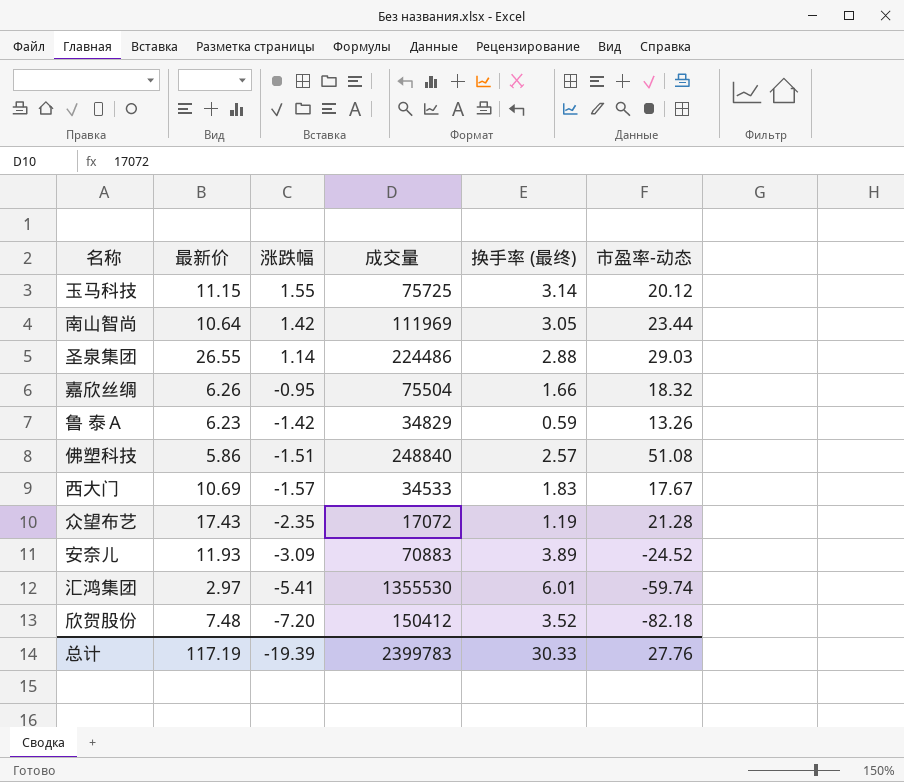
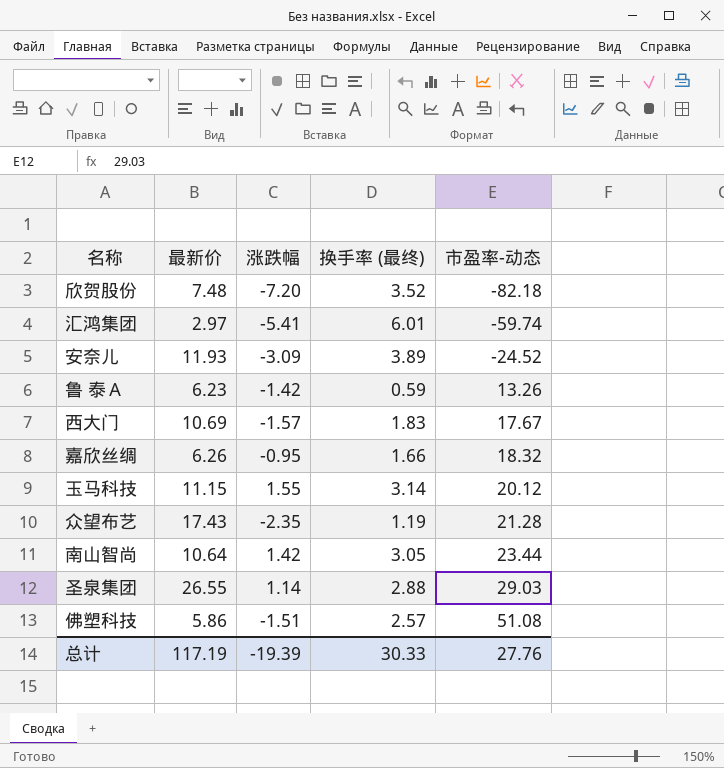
row order: 涨跌幅 descending -> 市盈率-动态 ascending
column 成交量 | position: 4 -> none

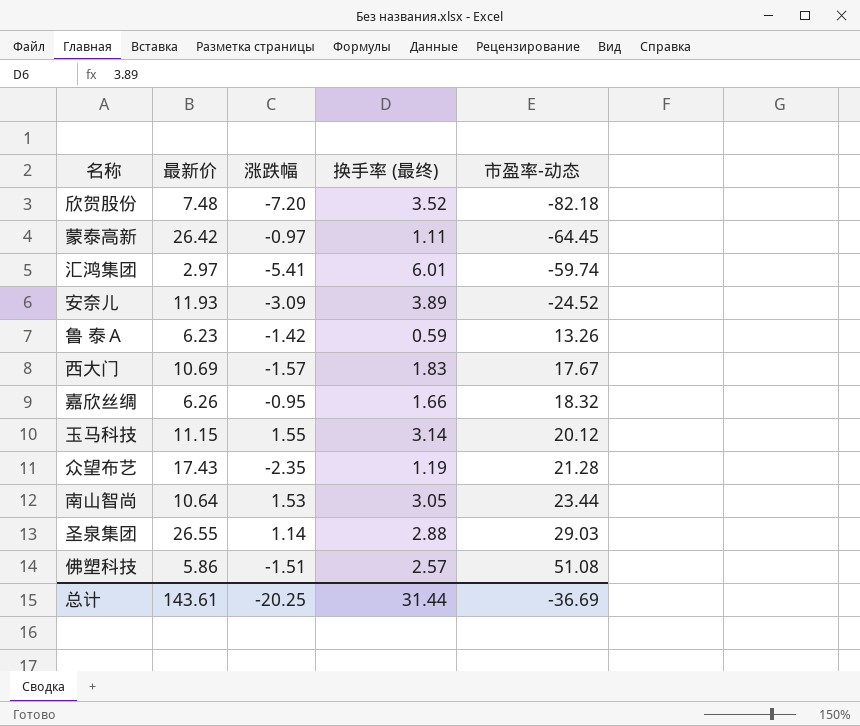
row 蒙泰高新: none -> 26.42 | -0.97 | 1.11 | -64.45
南山智尚 | 涨跌幅: 1.42 -> 1.53
总计 | 最新价: 117.19 -> 143.61
总计 | 涨跌幅: -19.39 -> -20.25
总计 | 换手率 (最终): 30.33 -> 31.44
总计 | 市盈率-动态: 27.76 -> -36.69

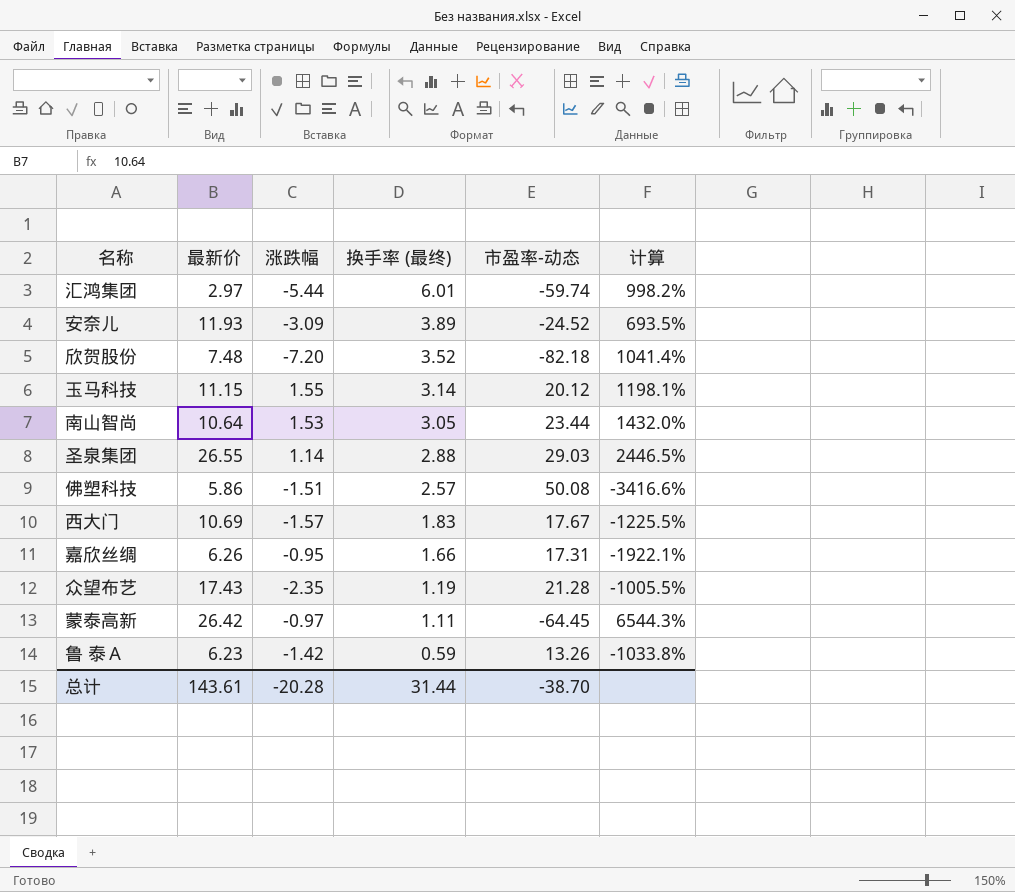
row order: 市盈率-动态 ascending -> 换手率 (最终) descending
column 计算 | formula: none -> ([市盈率-动态] - [涨跌幅]) / [涨跌幅]
汇鸿集团 | 涨跌幅: -5.41 -> -5.44
佛塑科技 | 市盈率-动态: 51.08 -> 50.08
嘉欣丝绸 | 市盈率-动态: 18.32 -> 17.31
总计 | 涨跌幅: -20.25 -> -20.28
总计 | 市盈率-动态: -36.69 -> -38.70

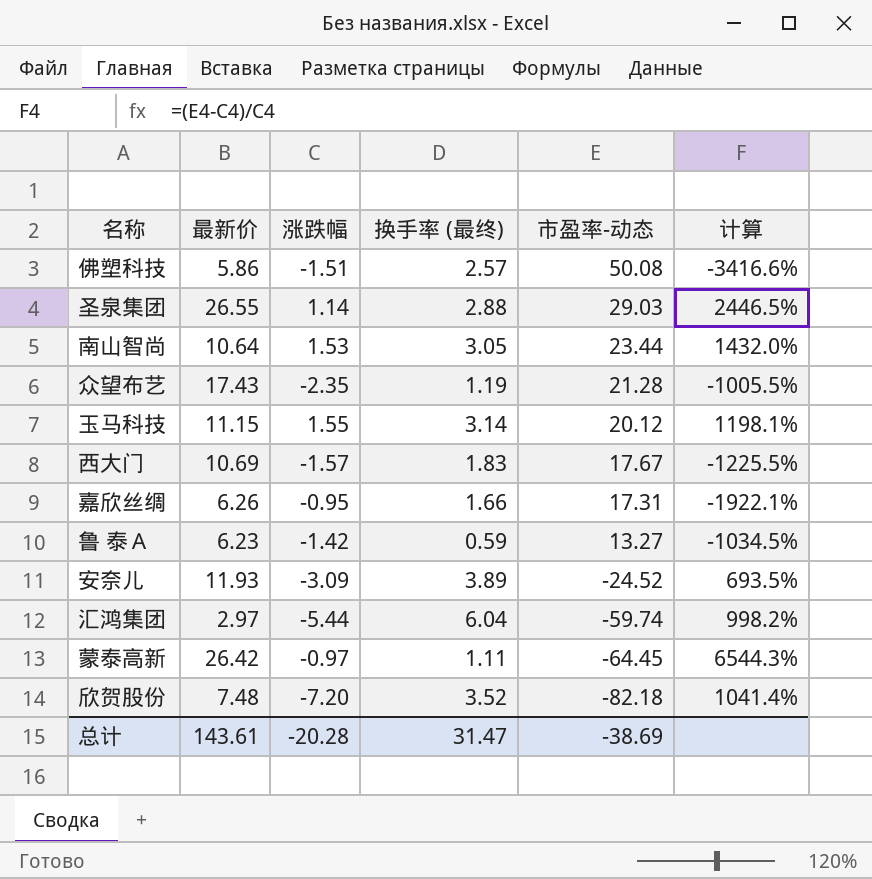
row order: 换手率 (最终) descending -> 市盈率-动态 descending
鲁 泰Ａ | 市盈率-动态: 13.26 -> 13.27
鲁 泰Ａ | 计算: -1033.8% -> -1034.5%
汇鸿集团 | 换手率 (最终): 6.01 -> 6.04
总计 | 换手率 (最终): 31.44 -> 31.47
总计 | 市盈率-动态: -38.70 -> -38.69

